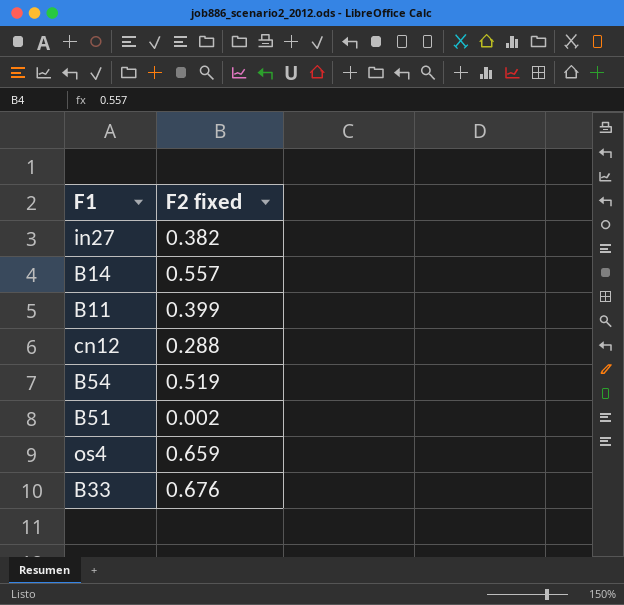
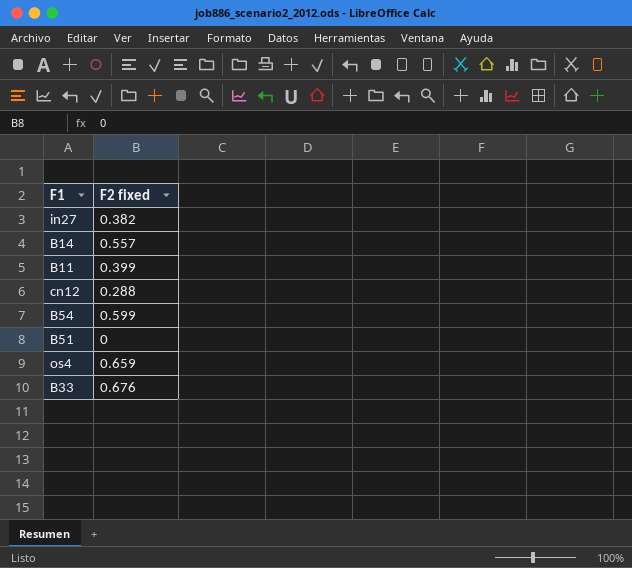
B54 | F2 fixed: 0.519 -> 0.599
B51 | F2 fixed: 0.002 -> 0

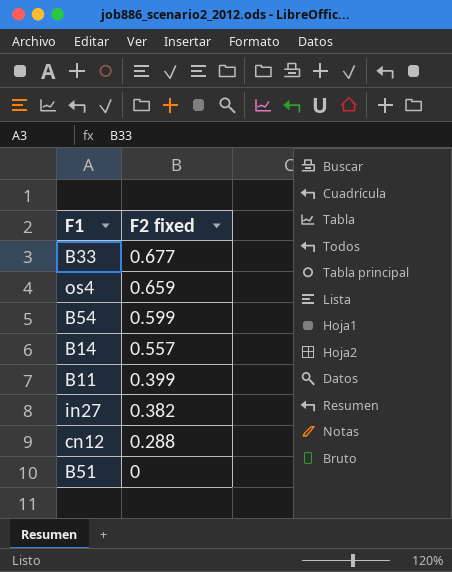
row order: none -> F2 fixed descending
B33 | F2 fixed: 0.676 -> 0.677

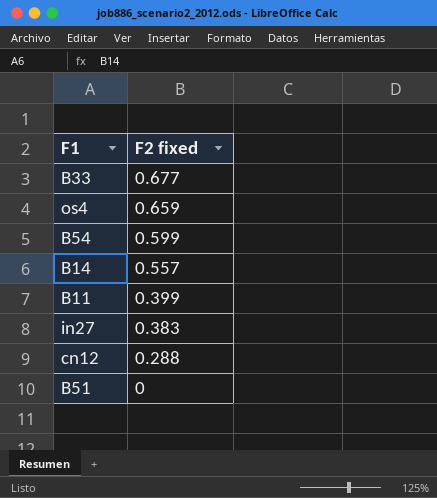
in27 | F2 fixed: 0.382 -> 0.383

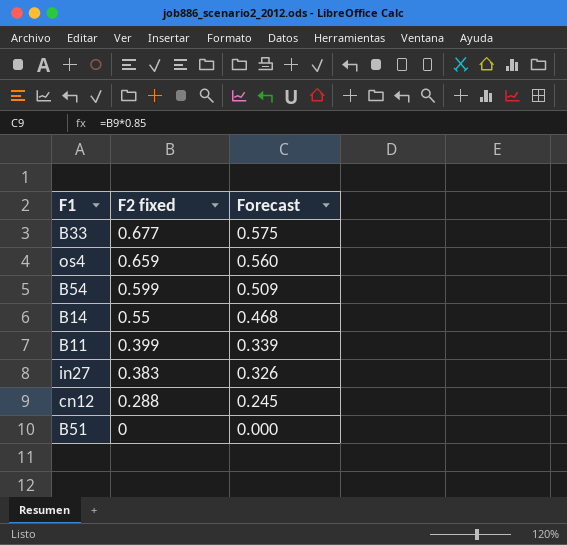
column Forecast | formula: none -> [F2 fixed] * 0.85
B14 | F2 fixed: 0.557 -> 0.55

